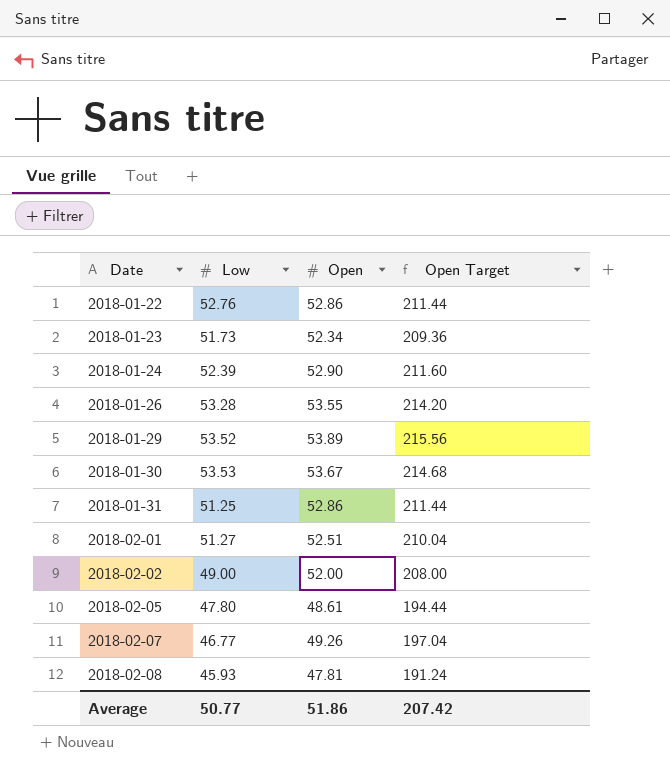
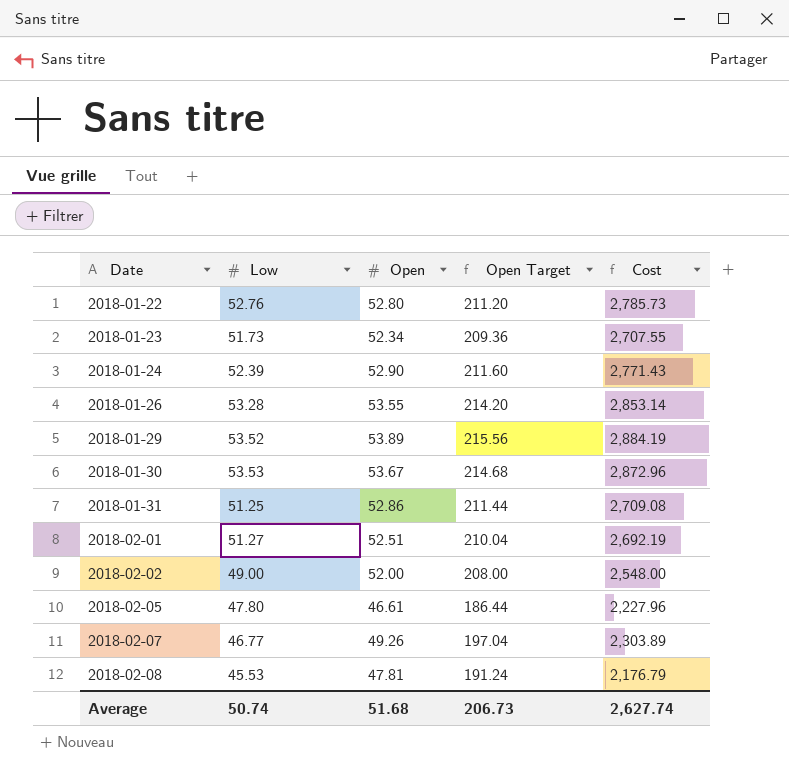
column Cost | formula: none -> [Low] * [Open]
2018-01-22 | Open: 52.86 -> 52.80
2018-01-22 | Open Target: 211.44 -> 211.20
2018-02-05 | Open: 48.61 -> 46.61
2018-02-05 | Open Target: 194.44 -> 186.44
2018-02-08 | Low: 45.93 -> 45.53
Average | Low: 50.77 -> 50.74
Average | Open: 51.86 -> 51.68
Average | Open Target: 207.42 -> 206.73

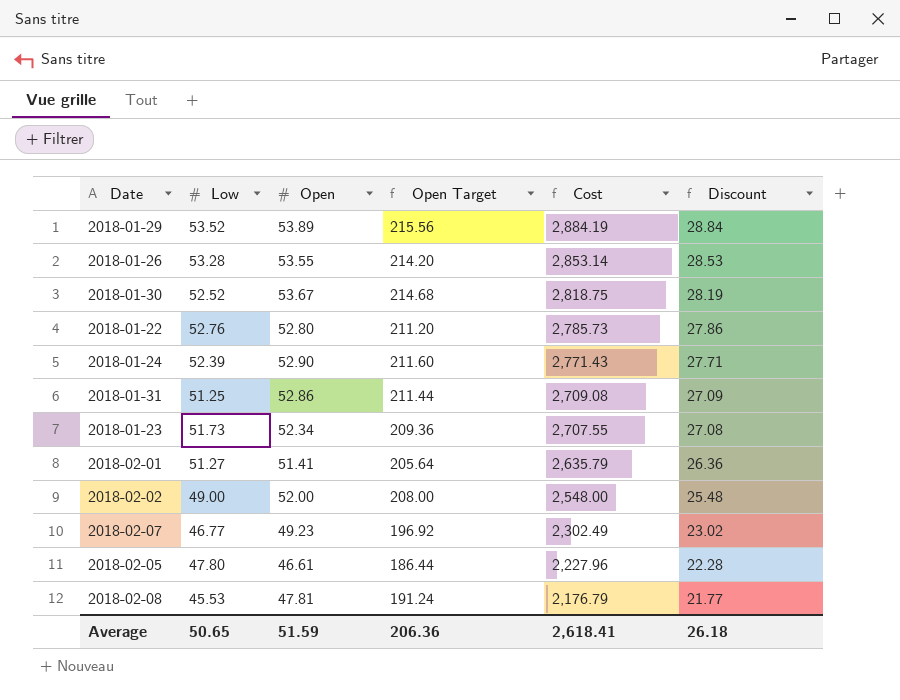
row order: Date ascending -> Cost descending
column Discount | formula: none -> [Cost] * 0.01
2018-01-30 | Low: 53.53 -> 52.52
2018-01-30 | Cost: 2,872.96 -> 2,818.75
2018-02-01 | Open: 52.51 -> 51.41
2018-02-01 | Open Target: 210.04 -> 205.64
2018-02-01 | Cost: 2,692.19 -> 2,635.79
2018-02-07 | Open: 49.26 -> 49.23
2018-02-07 | Open Target: 197.04 -> 196.92
2018-02-07 | Cost: 2,303.89 -> 2,302.49
Average | Low: 50.74 -> 50.65
Average | Open: 51.68 -> 51.59
Average | Open Target: 206.73 -> 206.36
Average | Cost: 2,627.74 -> 2,618.41

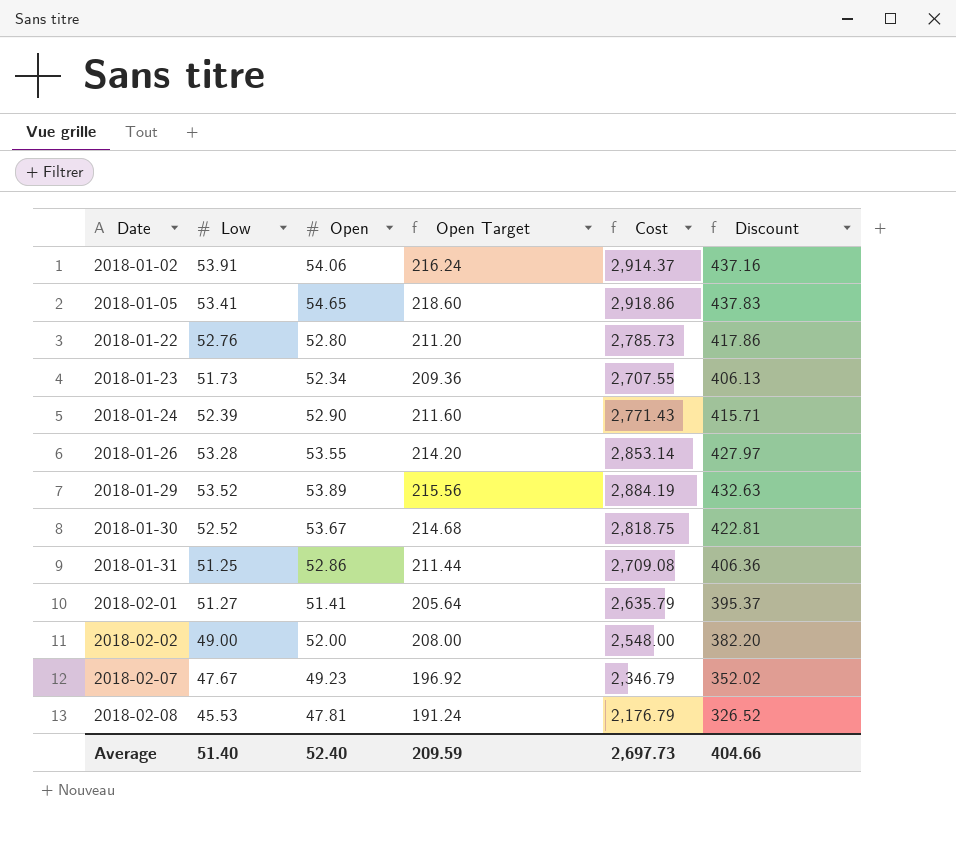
row order: Cost descending -> Date ascending
column Discount | formula: [Cost] * 0.01 -> [Cost] * 0.15
row 2018-02-05: 47.80 | 46.61 | 186.44 | 2,227.96 | 22.28 -> none
row 2018-01-02: none -> 53.91 | 54.06 | 216.24 | 2,914.37 | 437.16
row 2018-01-05: none -> 53.41 | 54.65 | 218.60 | 2,918.86 | 437.83
2018-02-07 | Low: 46.77 -> 47.67
2018-02-07 | Cost: 2,302.49 -> 2,346.79
Average | Low: 50.65 -> 51.40
Average | Open: 51.59 -> 52.40
Average | Open Target: 206.36 -> 209.59
Average | Cost: 2,618.41 -> 2,697.73
Average | Discount: 26.18 -> 404.66

